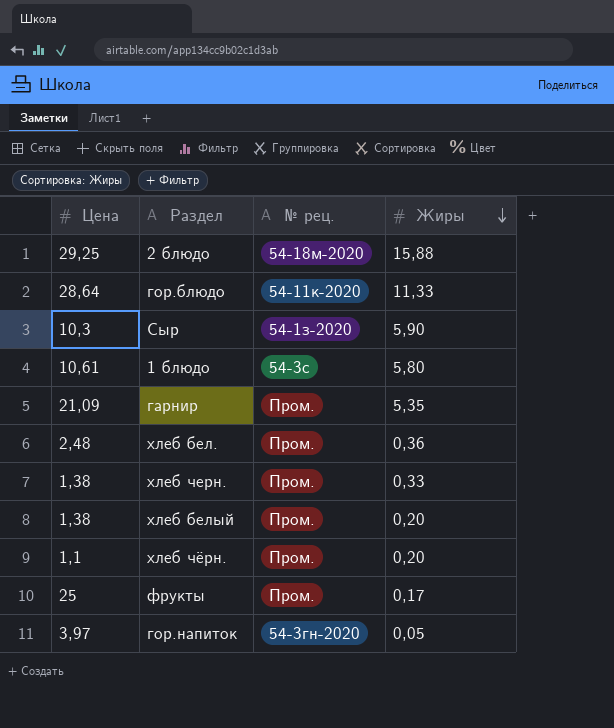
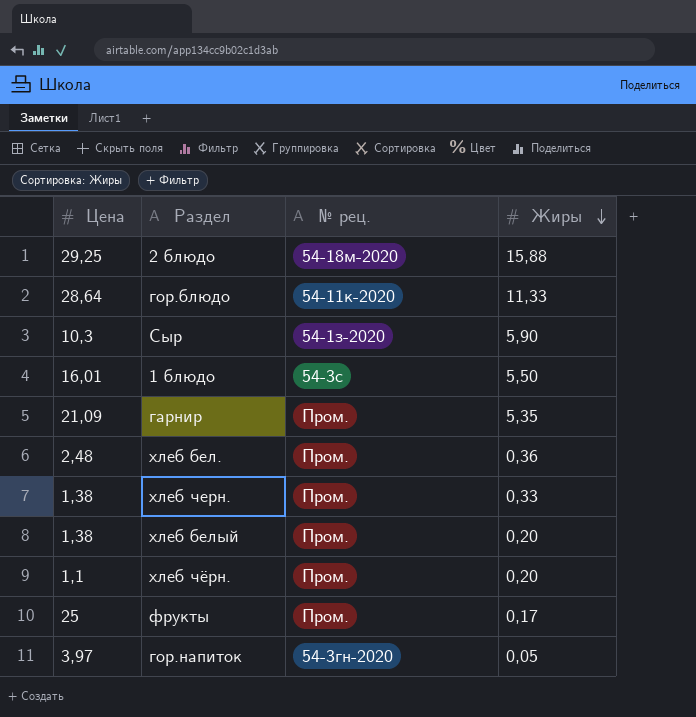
1 блюдо | Цена: 10,61 -> 16,01
1 блюдо | Жиры: 5,80 -> 5,50

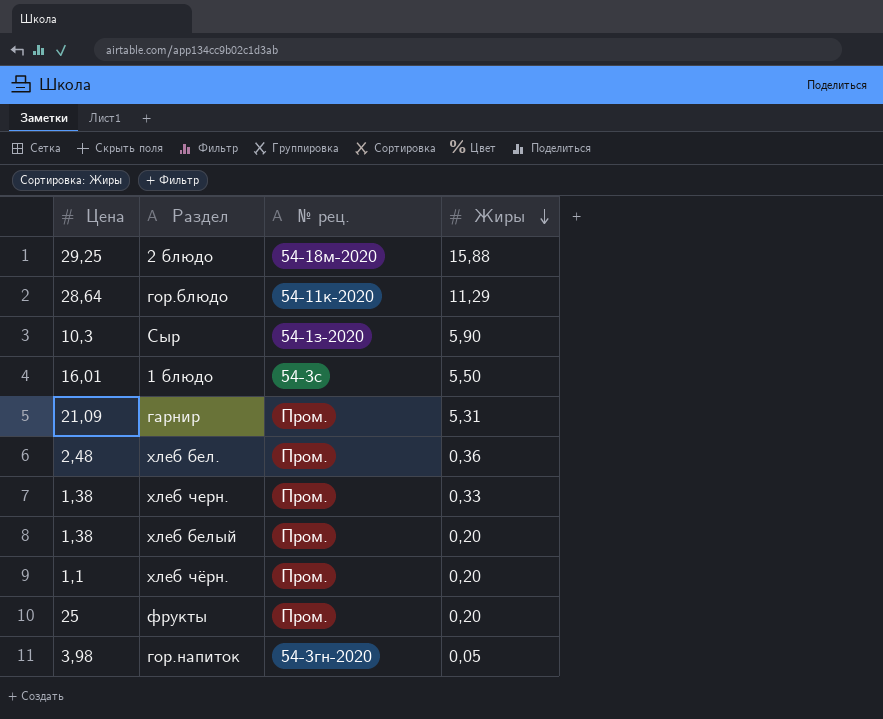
гор.блюдо | Жиры: 11,33 -> 11,29
гарнир | Жиры: 5,35 -> 5,31
фрукты | Жиры: 0,17 -> 0,20
гор.напиток | Цена: 3,97 -> 3,98

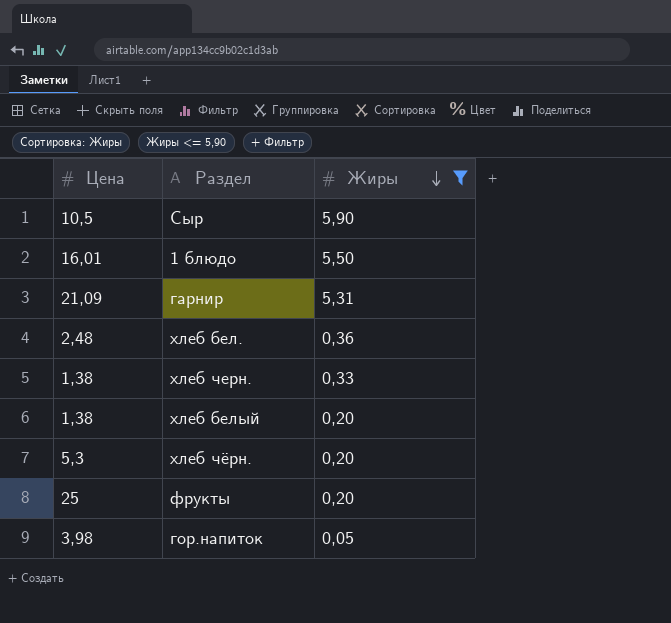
filter: none -> Жиры <= 5,90
column № рец. | position: 3 -> none
Сыр | Цена: 10,3 -> 10,5
хлеб чёрн. | Цена: 1,1 -> 5,3

